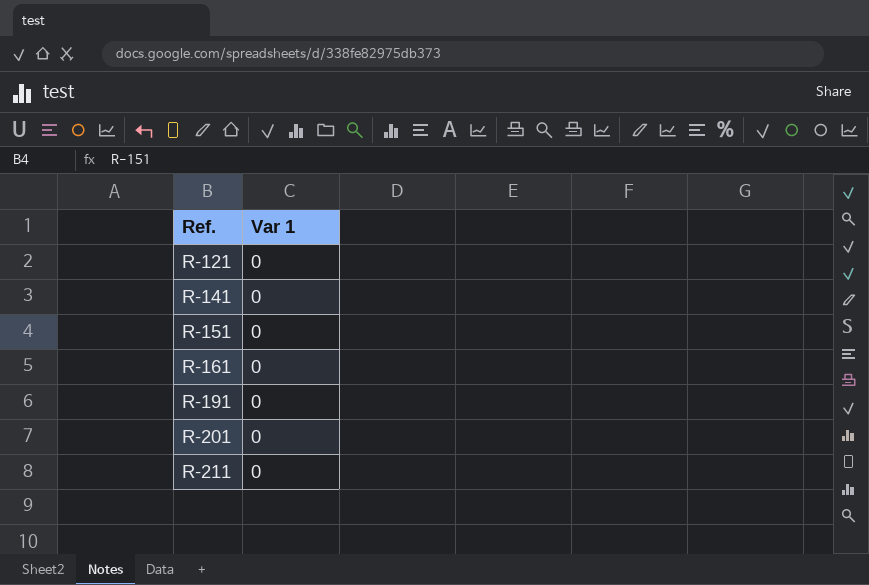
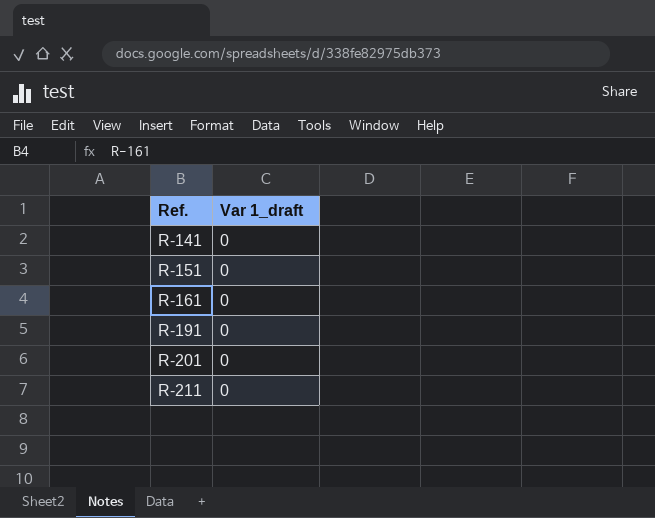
column name: Var 1 -> Var 1_draft
row R-121: 0 -> none

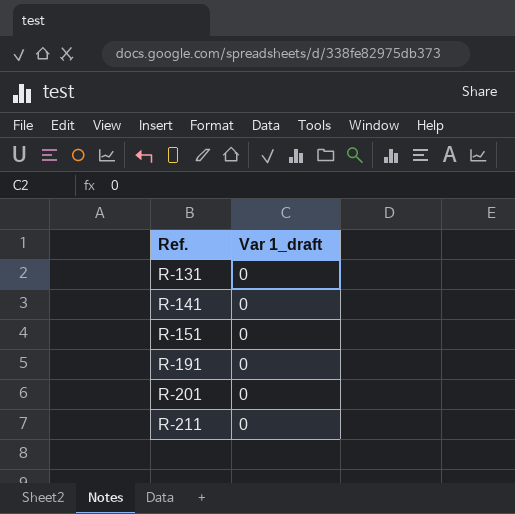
row R-161: 0 -> none
row R-131: none -> 0

